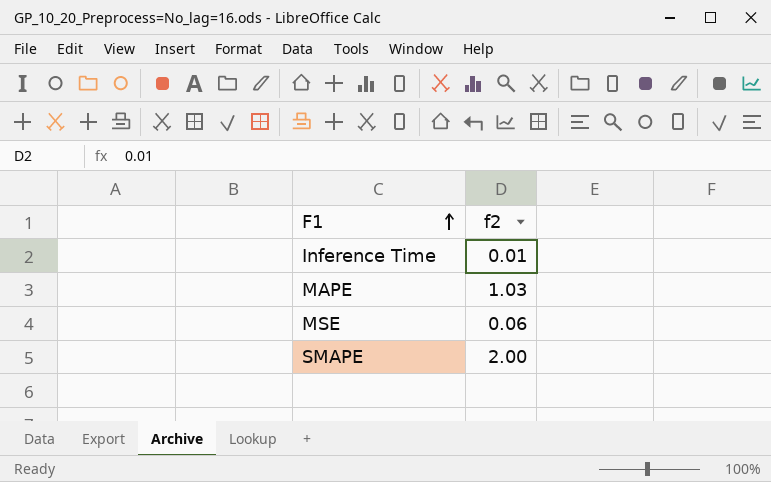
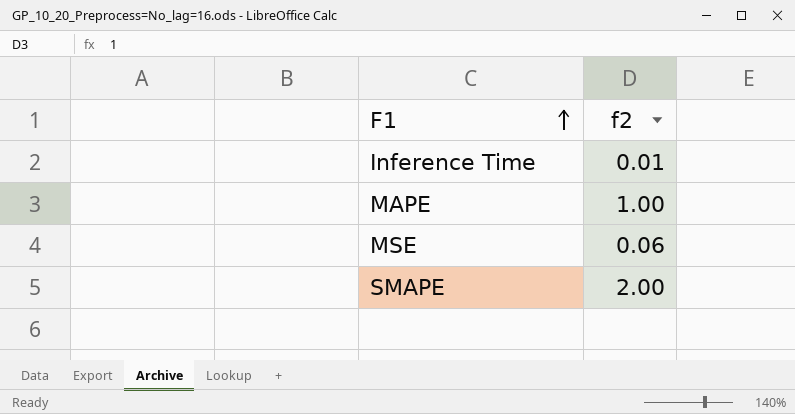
MAPE | f2: 1.03 -> 1.00

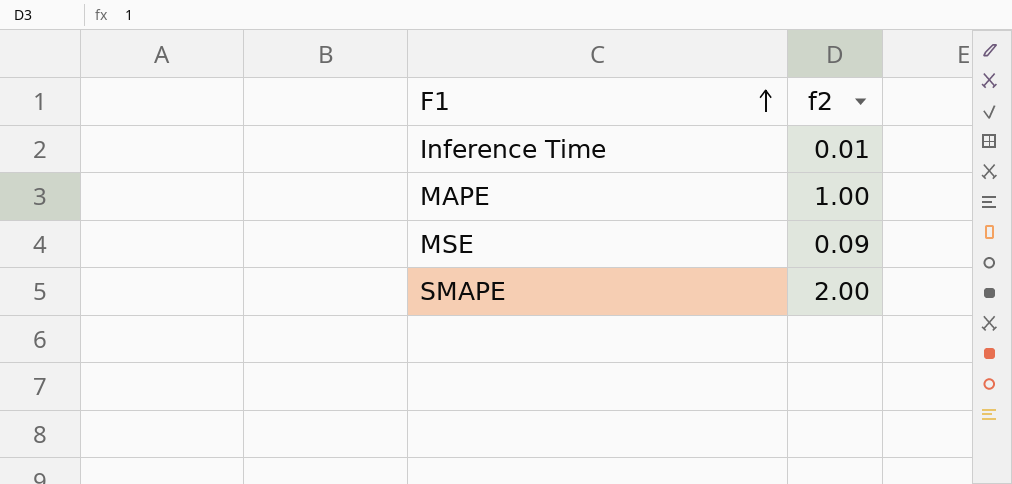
MSE | f2: 0.06 -> 0.09

